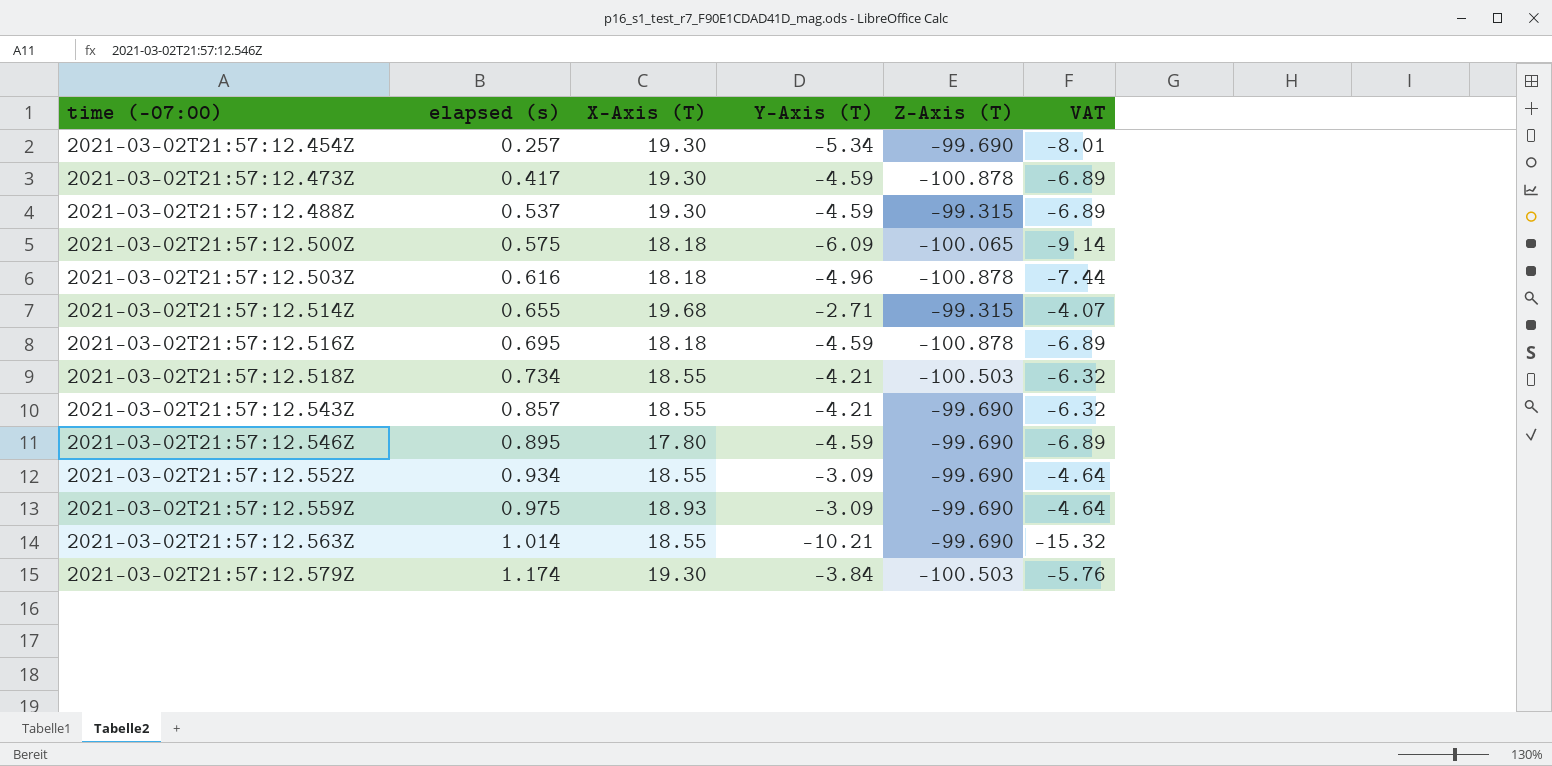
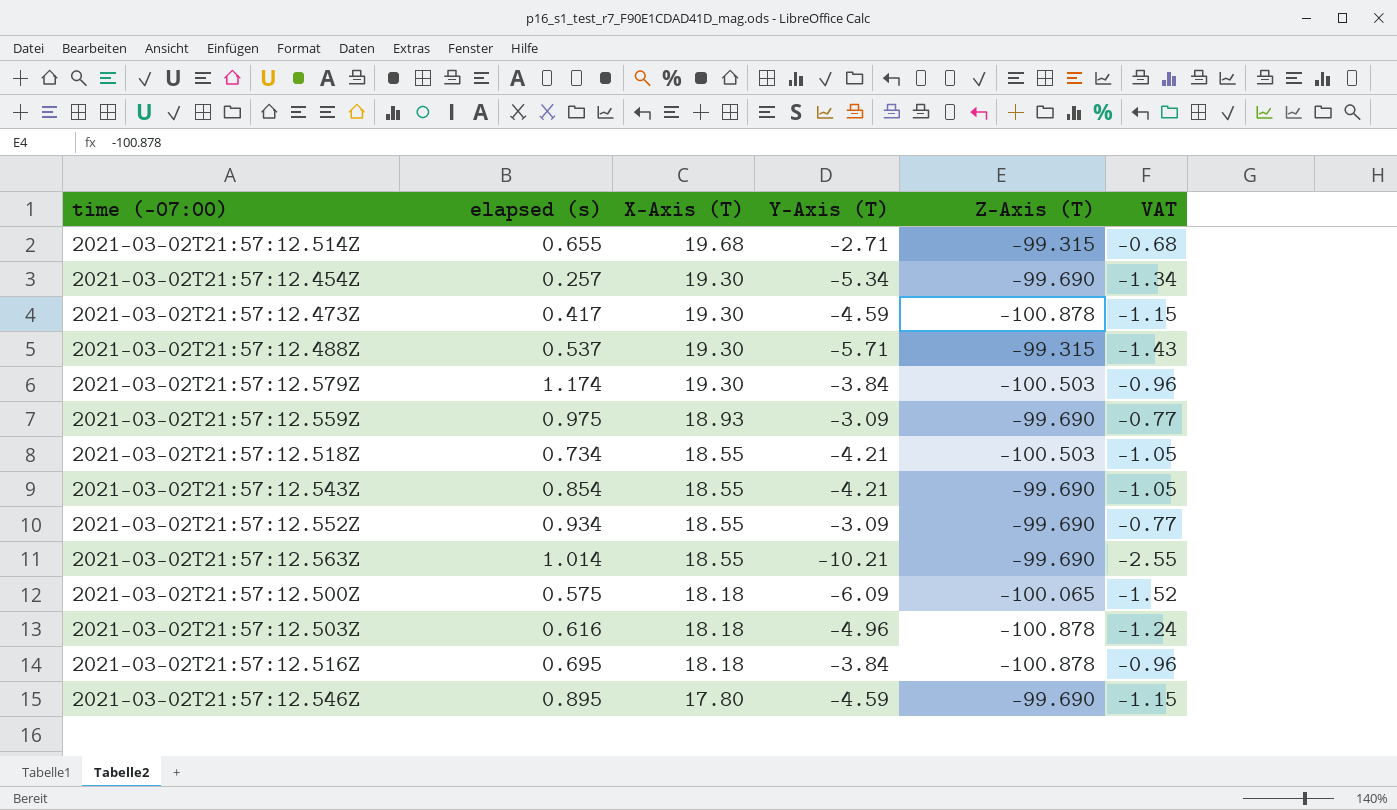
row order: time (-07:00) ascending -> X-Axis (T) descending
column VAT | formula: [Y-Axis (T)] * 1.5 -> [Y-Axis (T)] * 0.25
2021-03-02T21:57:12.488Z | Y-Axis (T): -4.59 -> -5.71
2021-03-02T21:57:12.543Z | elapsed (s): 0.857 -> 0.854
2021-03-02T21:57:12.516Z | Y-Axis (T): -4.59 -> -3.84

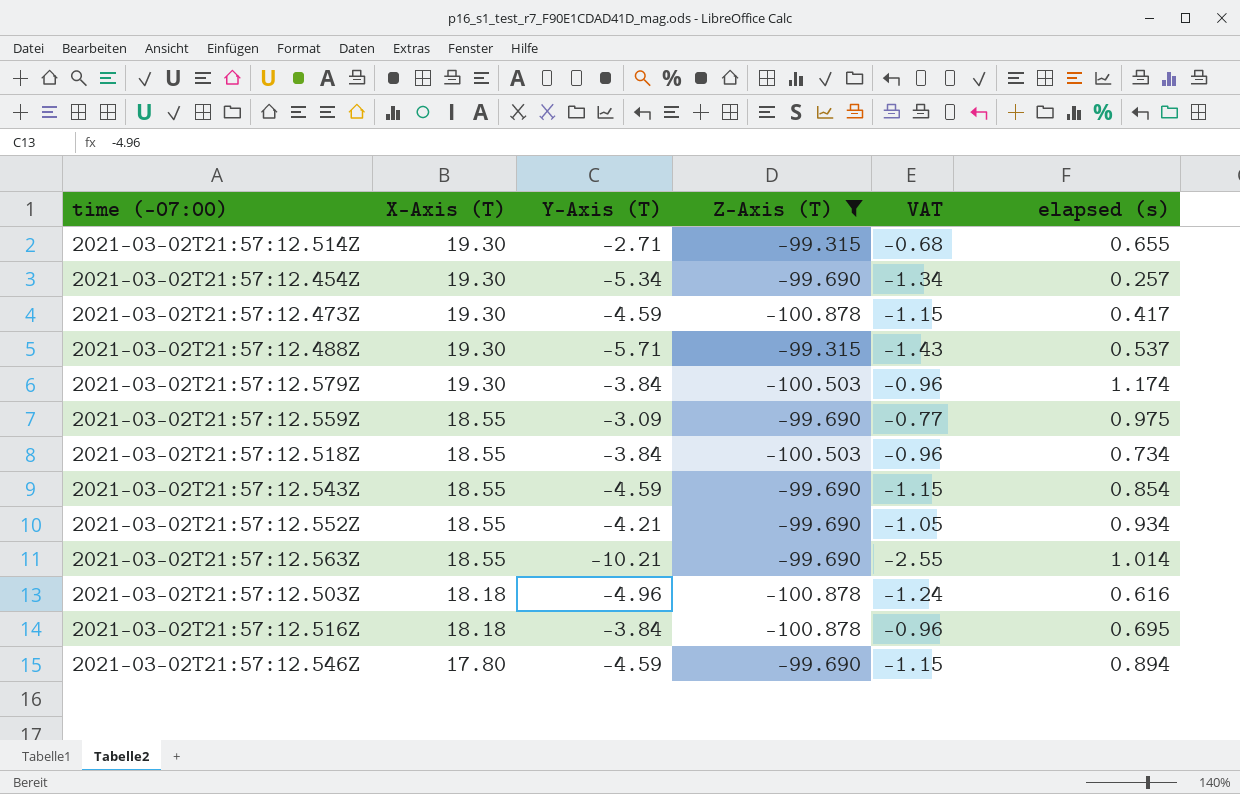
filter: none -> Z-Axis (T) != -100.065
column elapsed (s) | position: 2 -> 6
2021-03-02T21:57:12.514Z | X-Axis (T): 19.68 -> 19.30
2021-03-02T21:57:12.559Z | X-Axis (T): 18.93 -> 18.55
2021-03-02T21:57:12.518Z | Y-Axis (T): -4.21 -> -3.84
2021-03-02T21:57:12.518Z | VAT: -1.05 -> -0.96
2021-03-02T21:57:12.543Z | Y-Axis (T): -4.21 -> -4.59
2021-03-02T21:57:12.543Z | VAT: -1.05 -> -1.15
2021-03-02T21:57:12.552Z | Y-Axis (T): -3.09 -> -4.21
2021-03-02T21:57:12.552Z | VAT: -0.77 -> -1.05
2021-03-02T21:57:12.546Z | elapsed (s): 0.895 -> 0.894

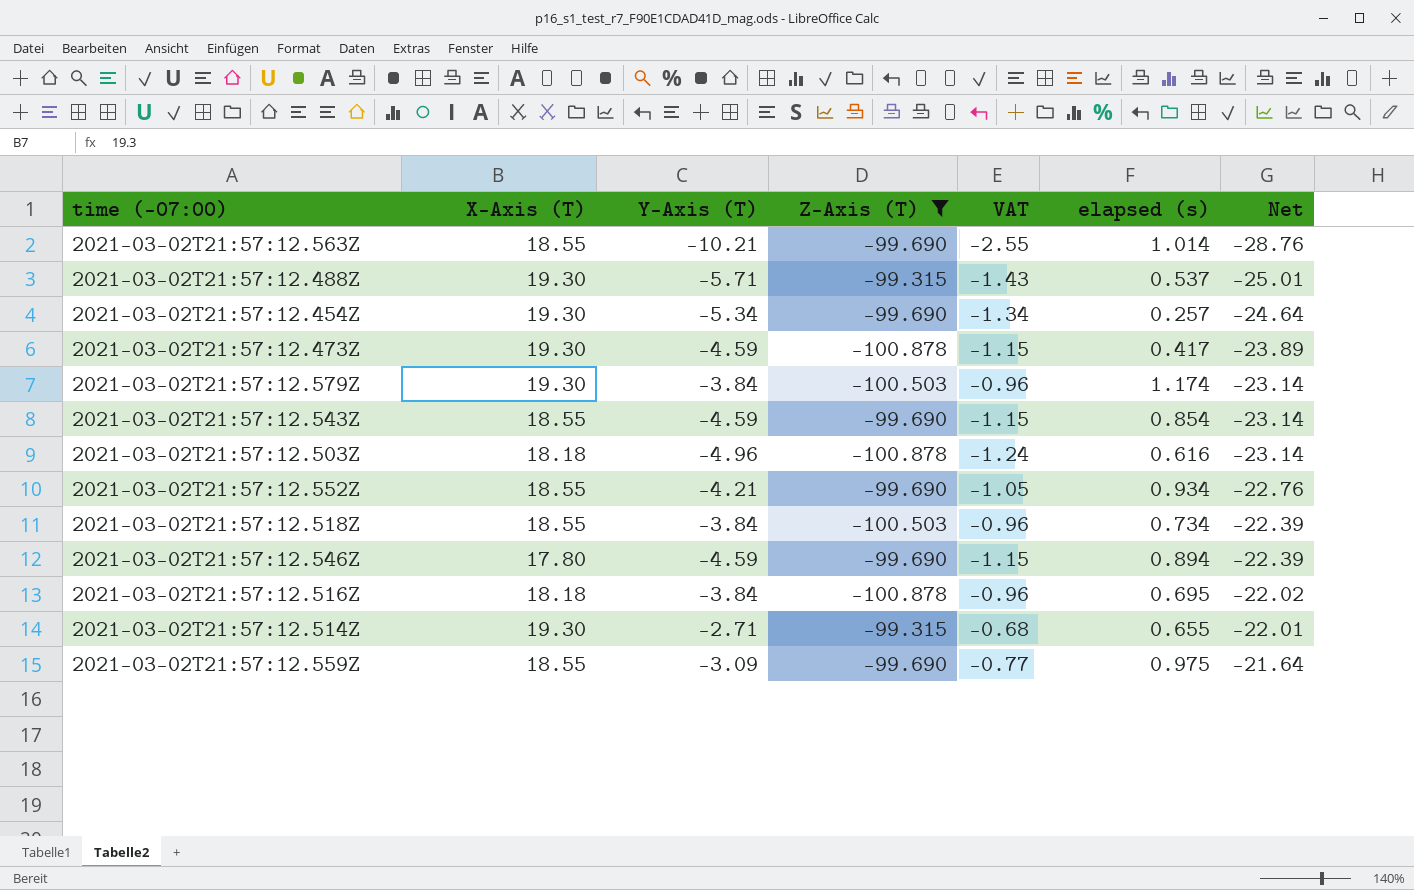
row order: X-Axis (T) descending -> Net ascending
column Net | formula: none -> [Y-Axis (T)] - [X-Axis (T)]

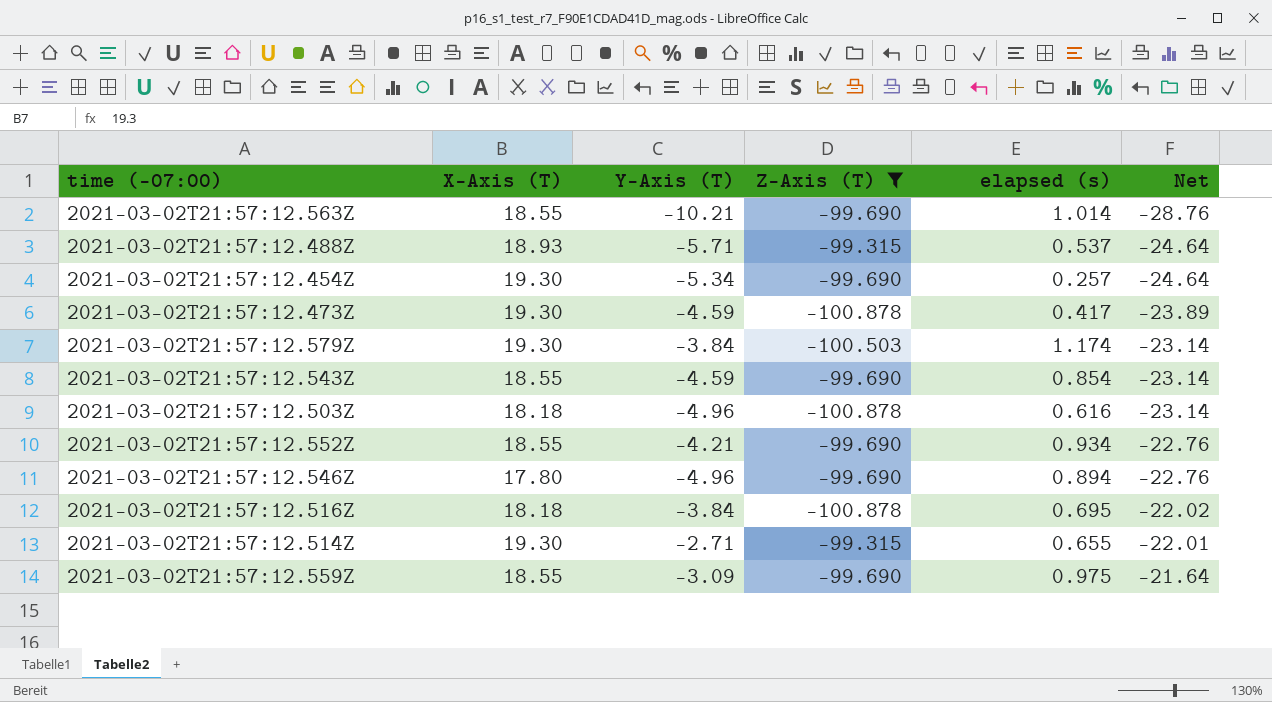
column VAT | formula: [Y-Axis (T)] * 0.25 -> none
row 2021-03-02T21:57:12.518Z: 18.55 | -3.84 | -100.503 | -0.96 | 0.734 | -22.39 -> none
2021-03-02T21:57:12.488Z | X-Axis (T): 19.30 -> 18.93
2021-03-02T21:57:12.488Z | Net: -25.01 -> -24.64
2021-03-02T21:57:12.546Z | Y-Axis (T): -4.59 -> -4.96
2021-03-02T21:57:12.546Z | Net: -22.39 -> -22.76

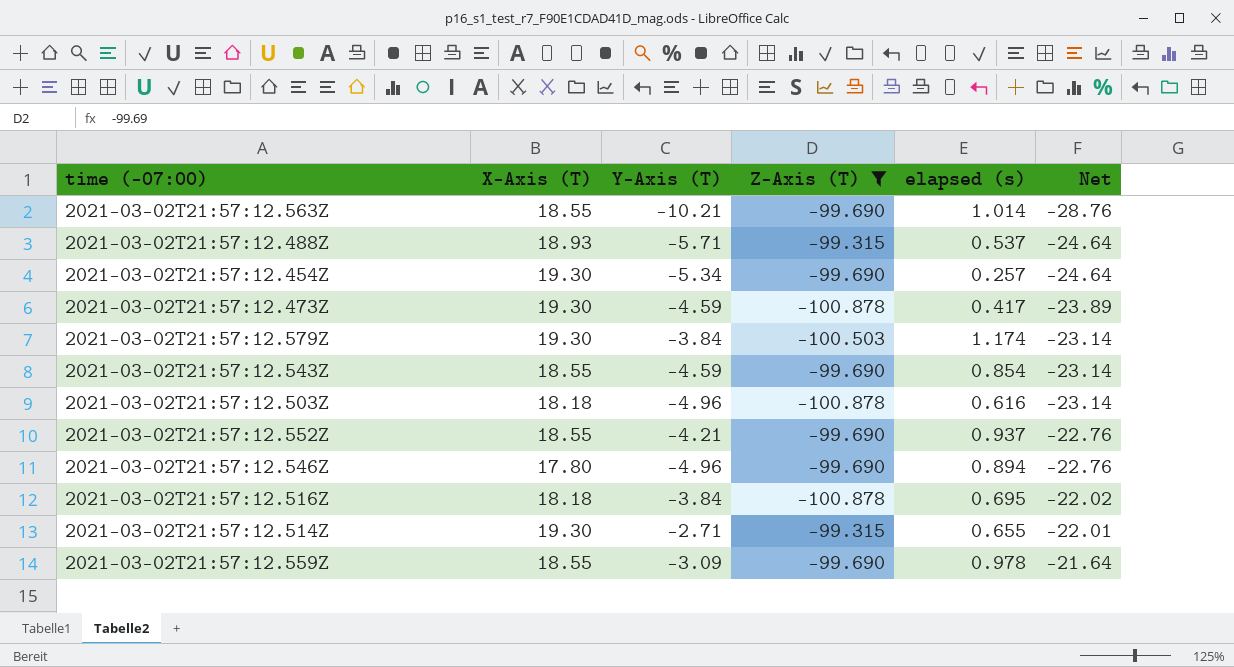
2021-03-02T21:57:12.552Z | elapsed (s): 0.934 -> 0.937
2021-03-02T21:57:12.559Z | elapsed (s): 0.975 -> 0.978

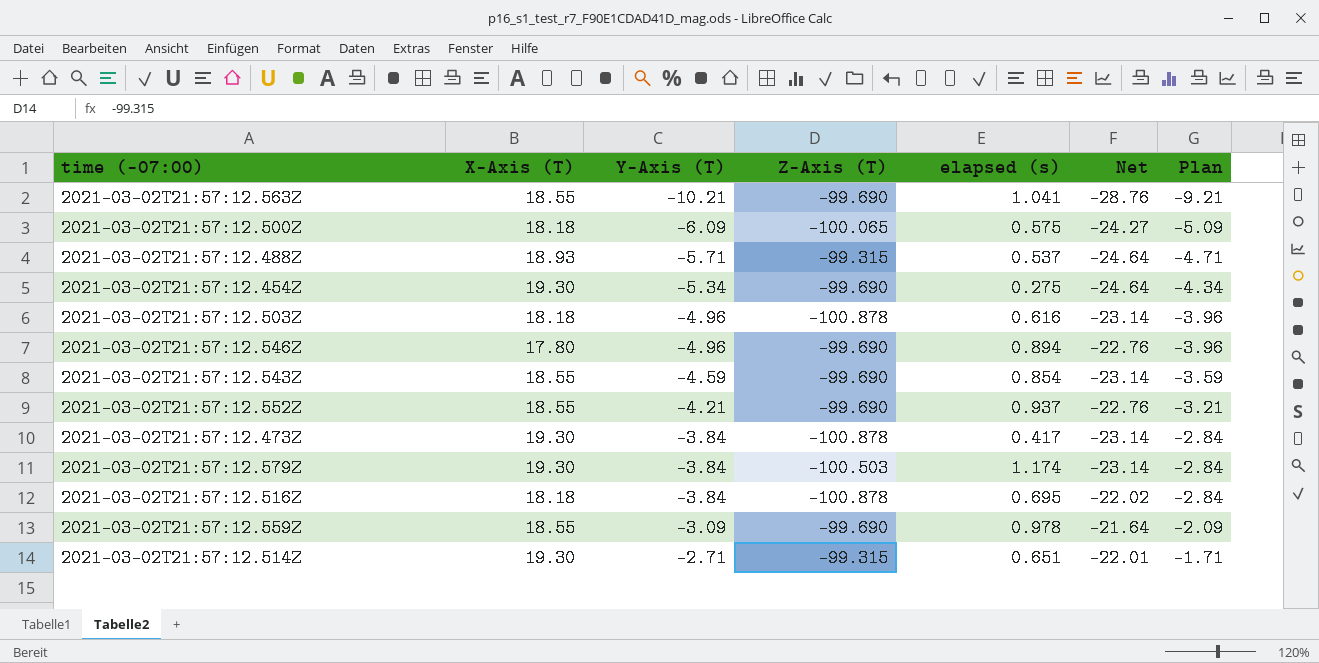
filter: Z-Axis (T) != -100.065 -> none
row order: Net ascending -> Y-Axis (T) ascending
column Plan | formula: none -> [Y-Axis (T)] + 1
2021-03-02T21:57:12.563Z | elapsed (s): 1.014 -> 1.041
2021-03-02T21:57:12.454Z | elapsed (s): 0.257 -> 0.275
2021-03-02T21:57:12.473Z | Y-Axis (T): -4.59 -> -3.84
2021-03-02T21:57:12.473Z | Net: -23.89 -> -23.14
2021-03-02T21:57:12.514Z | elapsed (s): 0.655 -> 0.651

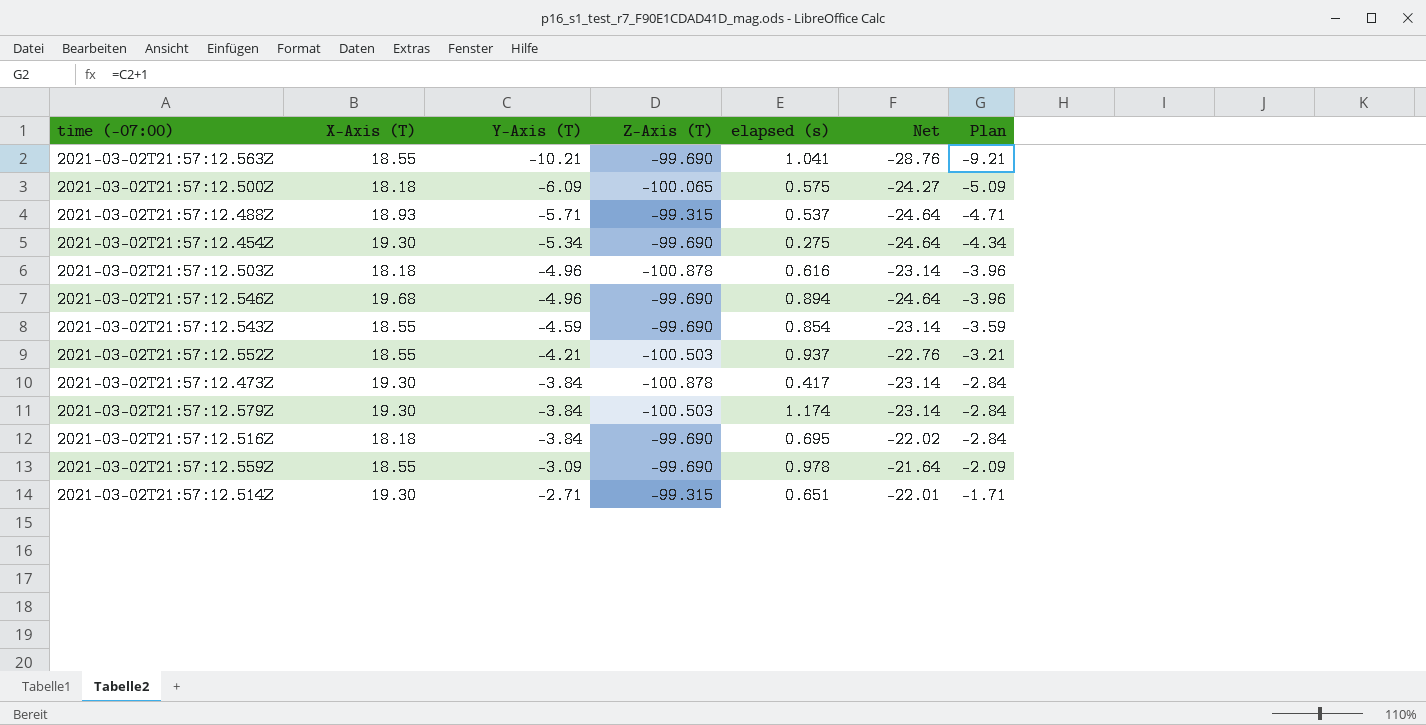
2021-03-02T21:57:12.546Z | X-Axis (T): 17.80 -> 19.68
2021-03-02T21:57:12.546Z | Net: -22.76 -> -24.64
2021-03-02T21:57:12.552Z | Z-Axis (T): -99.690 -> -100.503
2021-03-02T21:57:12.516Z | Z-Axis (T): -100.878 -> -99.690

